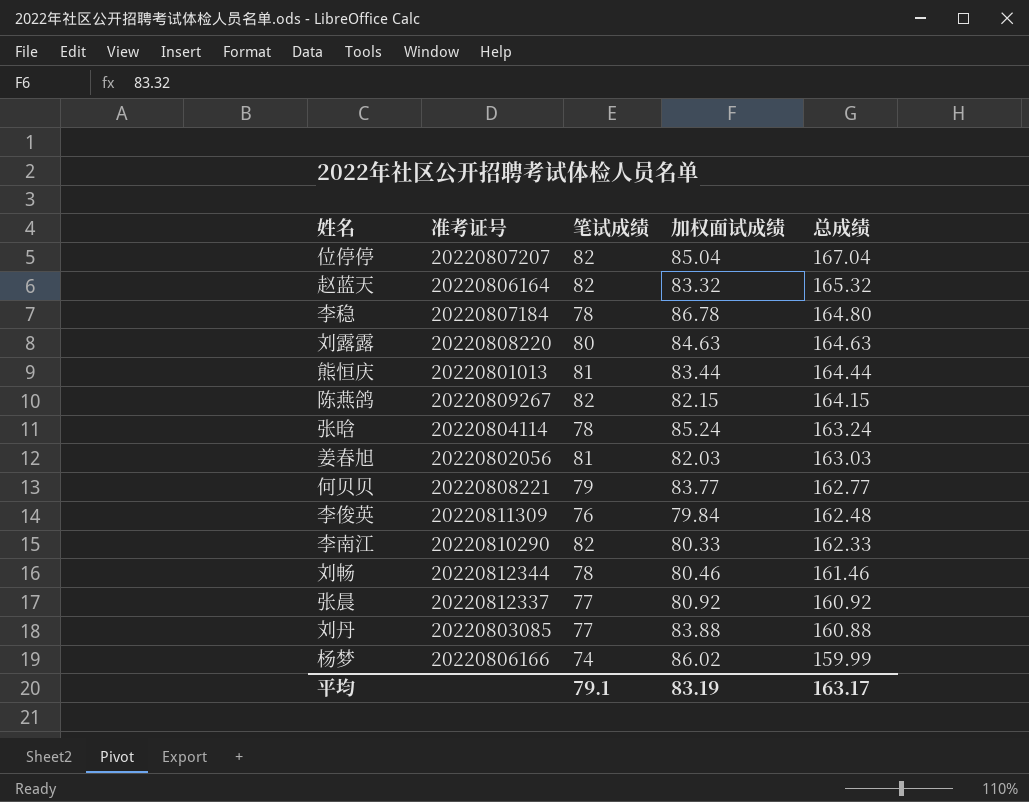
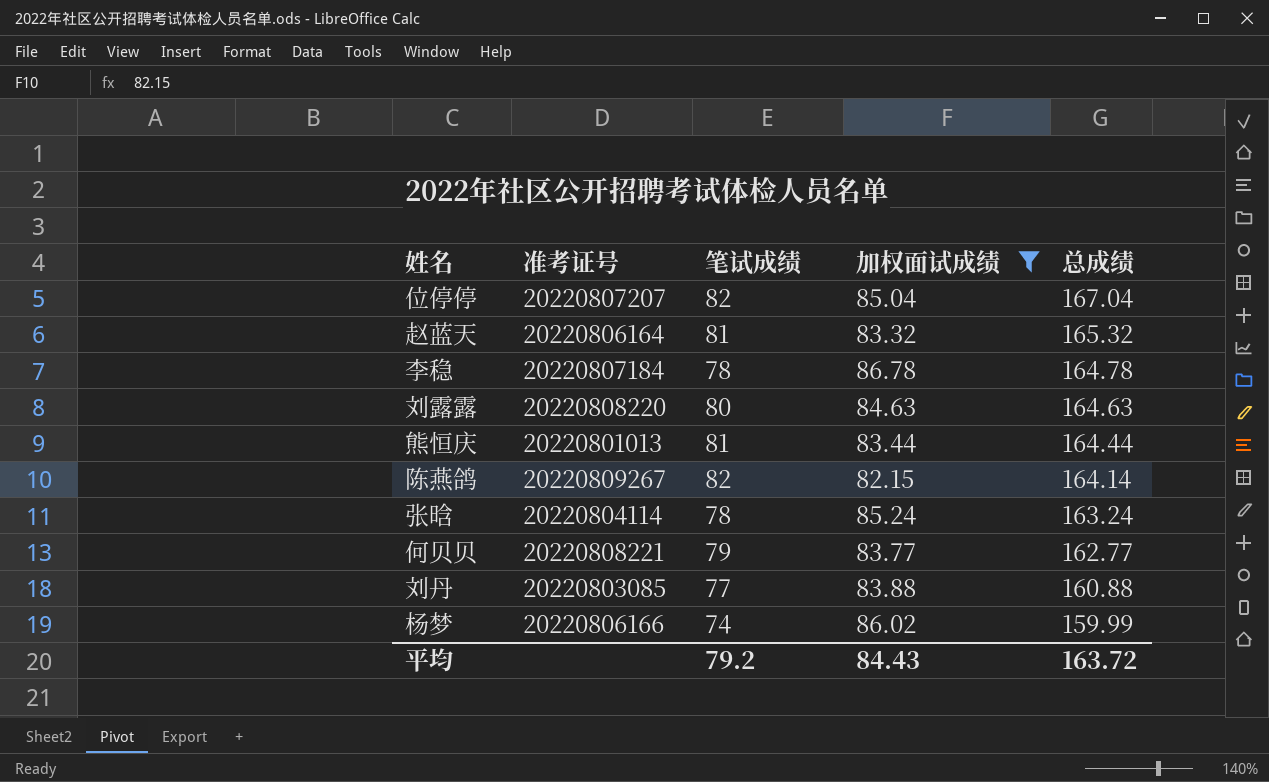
filter: none -> 加权面试成绩 >= 82.15
赵蓝天 | 笔试成绩: 82 -> 81
李稳 | 总成绩: 164.80 -> 164.78
陈燕鸽 | 总成绩: 164.15 -> 164.14
平均 | 笔试成绩: 79.1 -> 79.2
平均 | 加权面试成绩: 83.19 -> 84.43
平均 | 总成绩: 163.17 -> 163.72

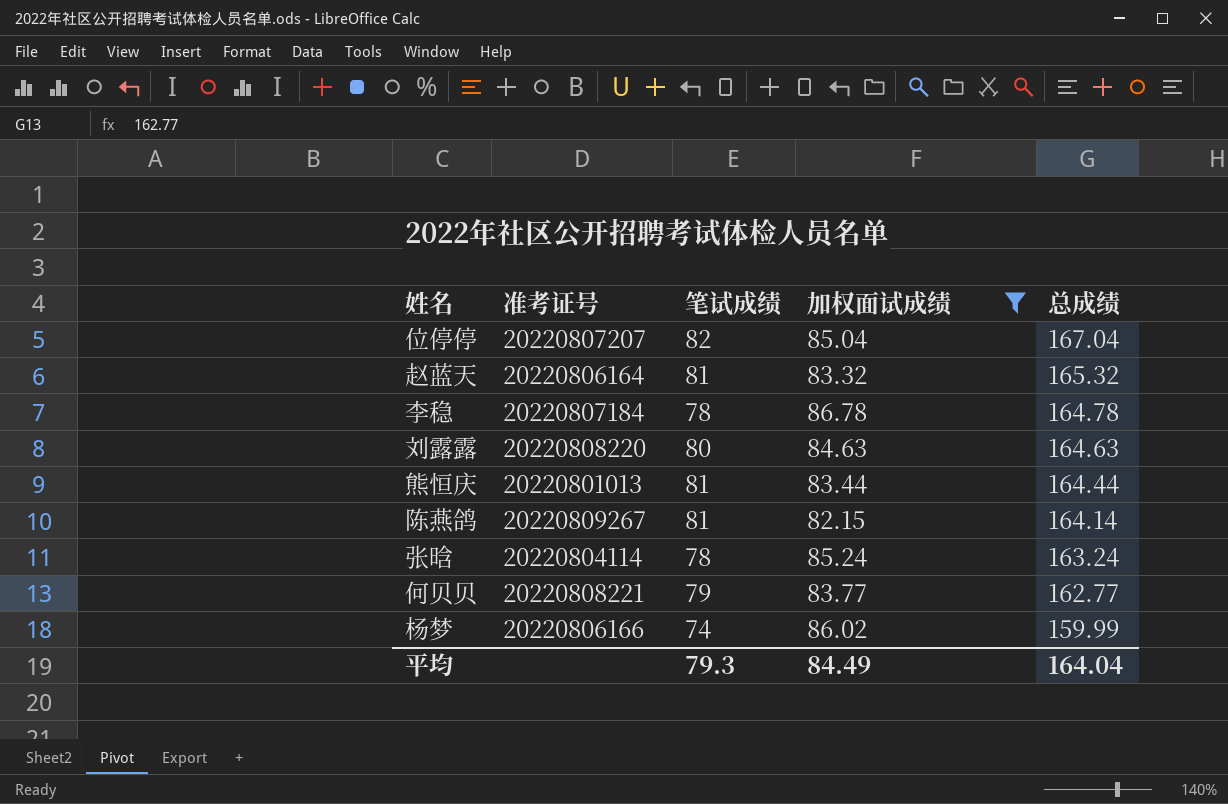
row 刘丹: 20220803085 | 77 | 83.88 | 160.88 -> none
陈燕鸽 | 笔试成绩: 82 -> 81
平均 | 笔试成绩: 79.2 -> 79.3
平均 | 加权面试成绩: 84.43 -> 84.49
平均 | 总成绩: 163.72 -> 164.04

